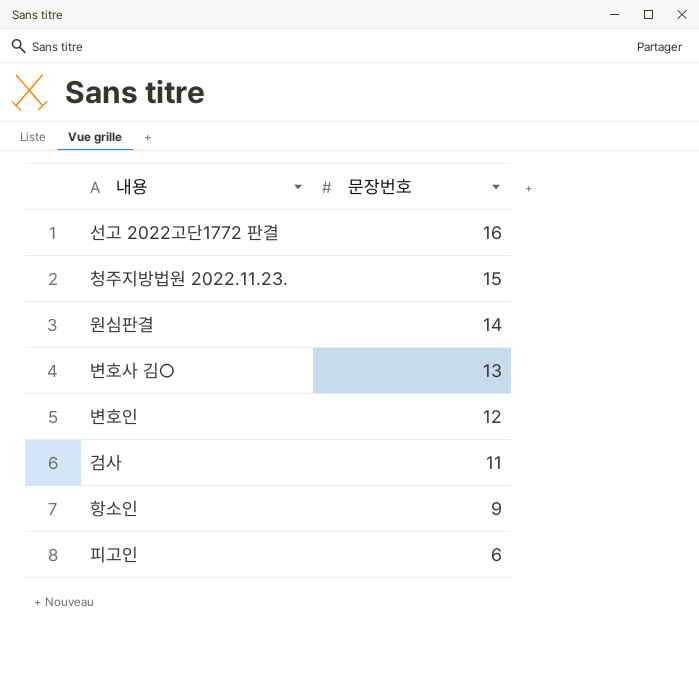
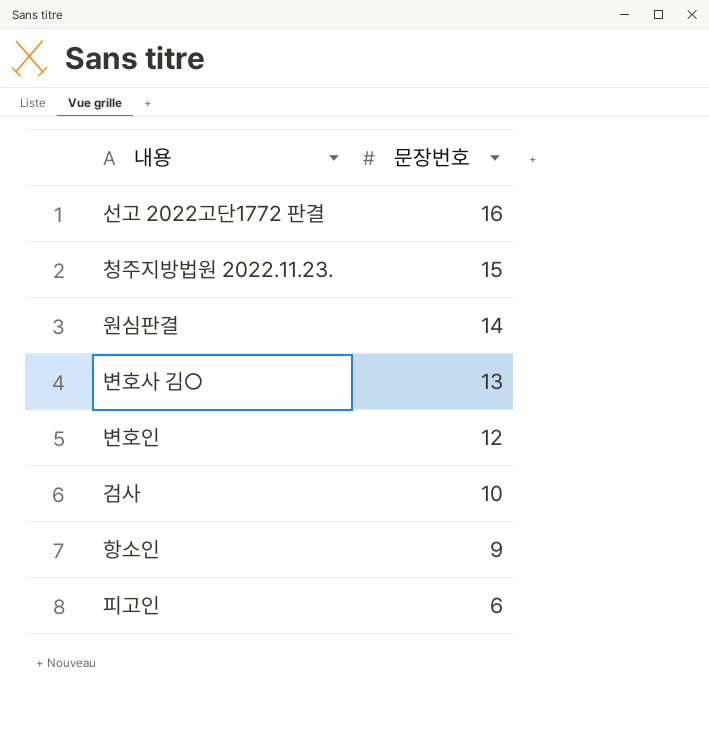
검사 | 문장번호: 11 -> 10

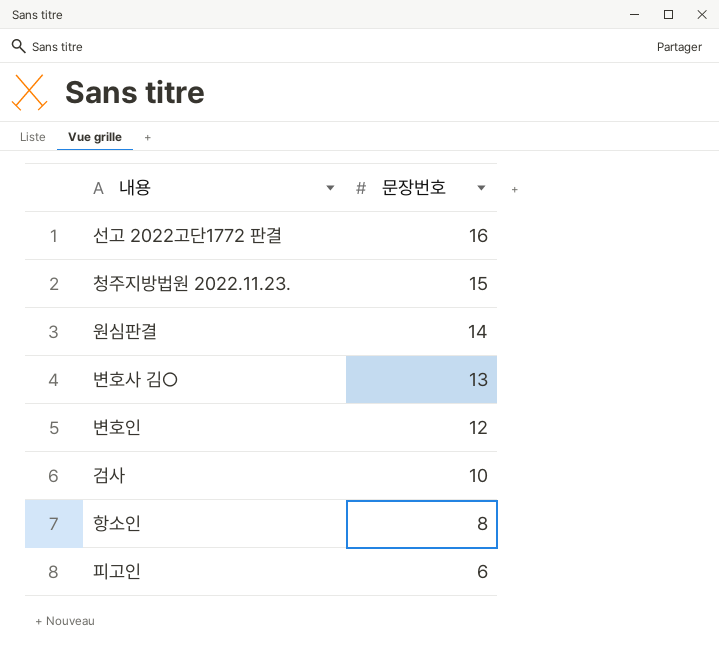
항소인 | 문장번호: 9 -> 8

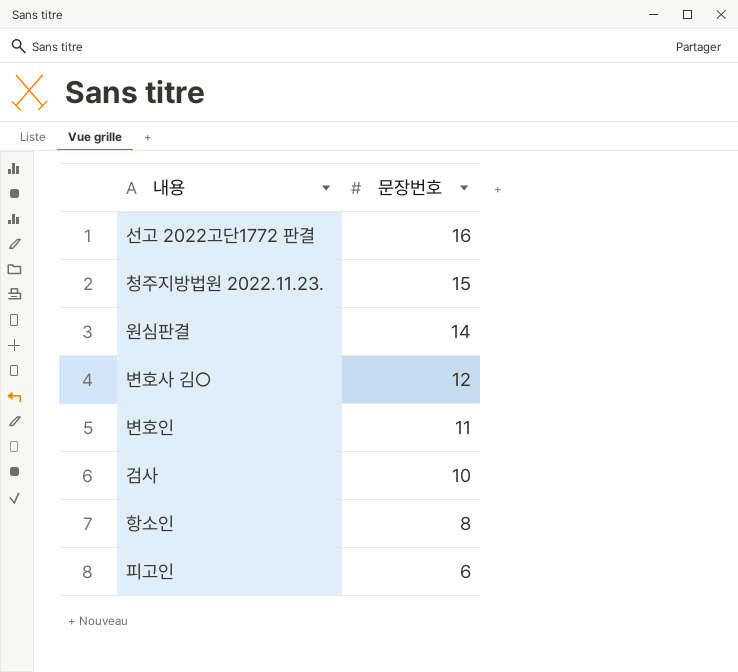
변호사 김○ | 문장번호: 13 -> 12
변호인 | 문장번호: 12 -> 11

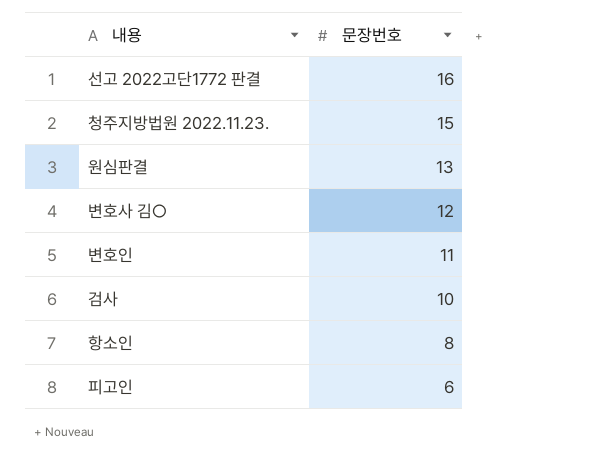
원심판결 | 문장번호: 14 -> 13

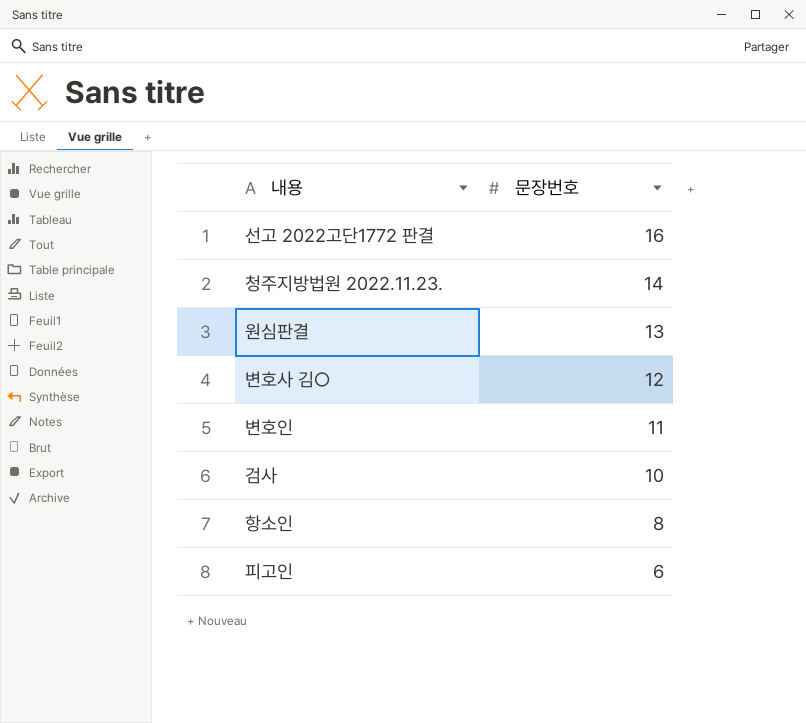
청주지방법원 2022.11.23. | 문장번호: 15 -> 14

